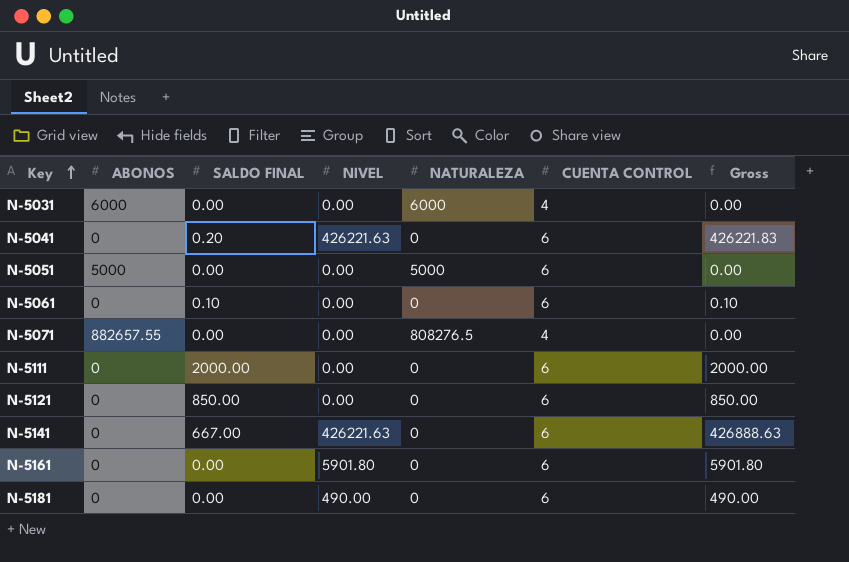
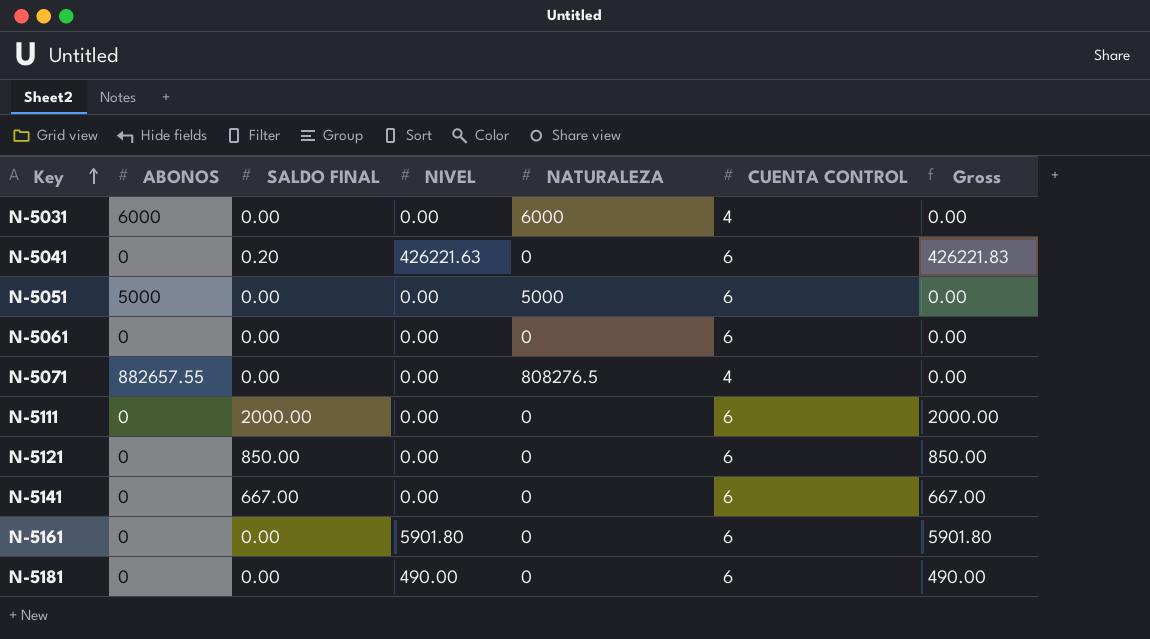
N-5061 | SALDO FINAL: 0.10 -> 0.00
N-5061 | Gross: 0.10 -> 0.00
N-5141 | NIVEL: 426221.63 -> 0.00
N-5141 | Gross: 426888.63 -> 667.00

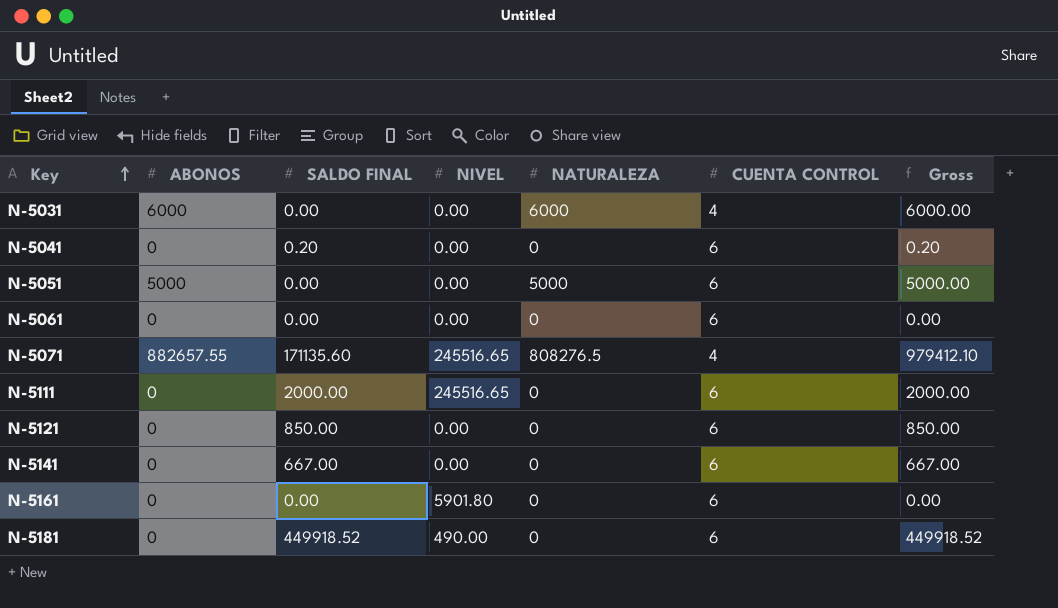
column Gross | formula: [SALDO FINAL] + [NIVEL] -> [SALDO FINAL] + [NATURALEZA]
N-5041 | NIVEL: 426221.63 -> 0.00
N-5071 | SALDO FINAL: 0.00 -> 171135.60
N-5071 | NIVEL: 0.00 -> 245516.65
N-5111 | NIVEL: 0.00 -> 245516.65
N-5181 | SALDO FINAL: 0.00 -> 449918.52

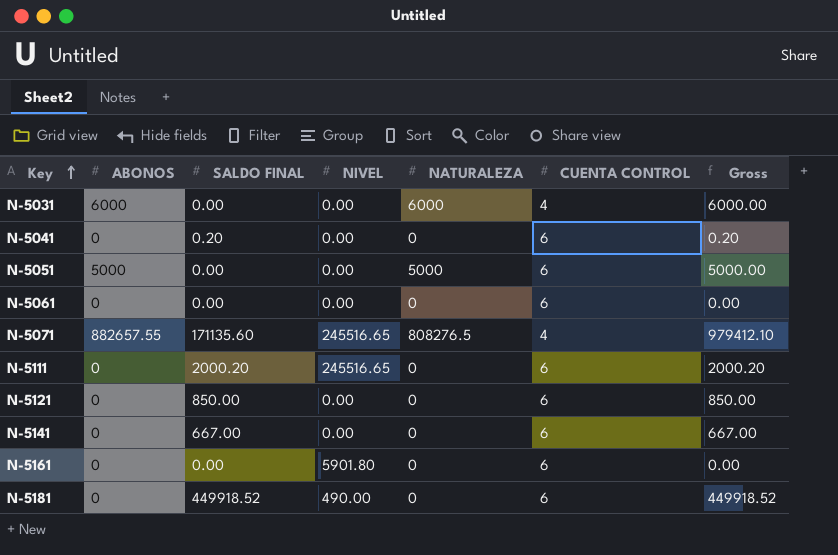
N-5111 | SALDO FINAL: 2000.00 -> 2000.20
N-5111 | Gross: 2000.00 -> 2000.20

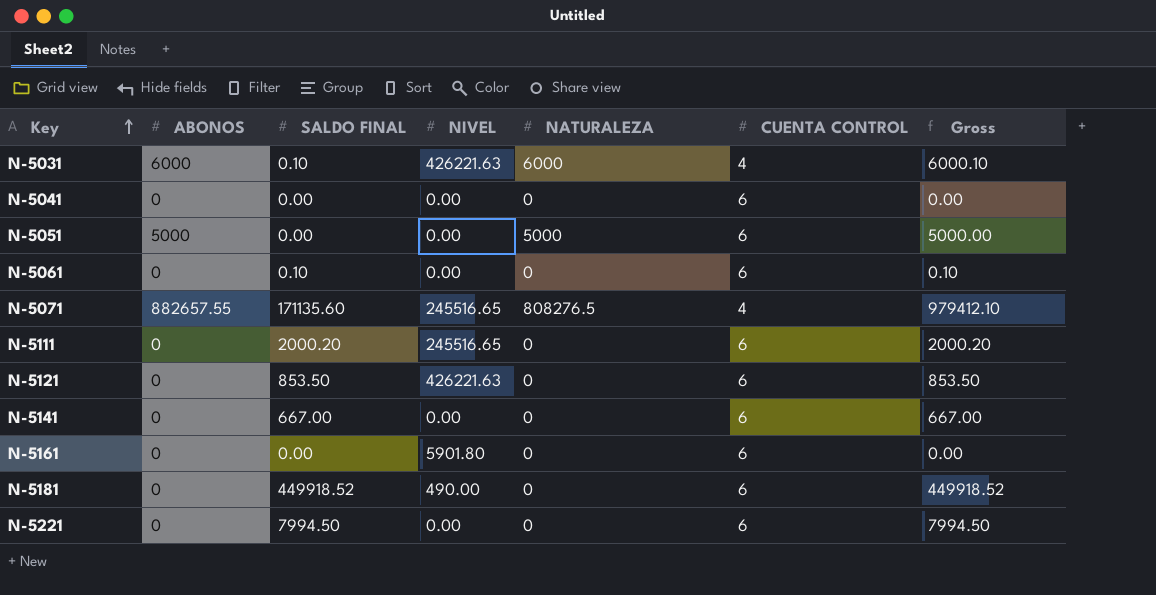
N-5031 | SALDO FINAL: 0.00 -> 0.10
N-5031 | NIVEL: 0.00 -> 426221.63
N-5031 | Gross: 6000.00 -> 6000.10
N-5041 | SALDO FINAL: 0.20 -> 0.00
N-5041 | Gross: 0.20 -> 0.00
N-5061 | SALDO FINAL: 0.00 -> 0.10
N-5061 | Gross: 0.00 -> 0.10
N-5121 | SALDO FINAL: 850.00 -> 853.50
N-5121 | NIVEL: 0.00 -> 426221.63
N-5121 | Gross: 850.00 -> 853.50
row N-5221: none -> 0 | 7994.50 | 0.00 | 0 | 6 | 7994.50

